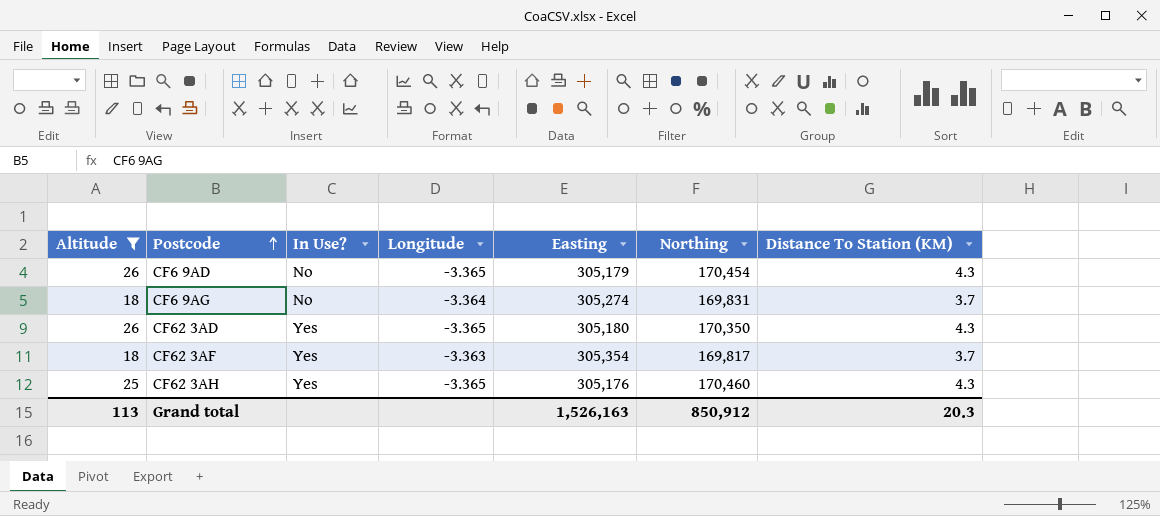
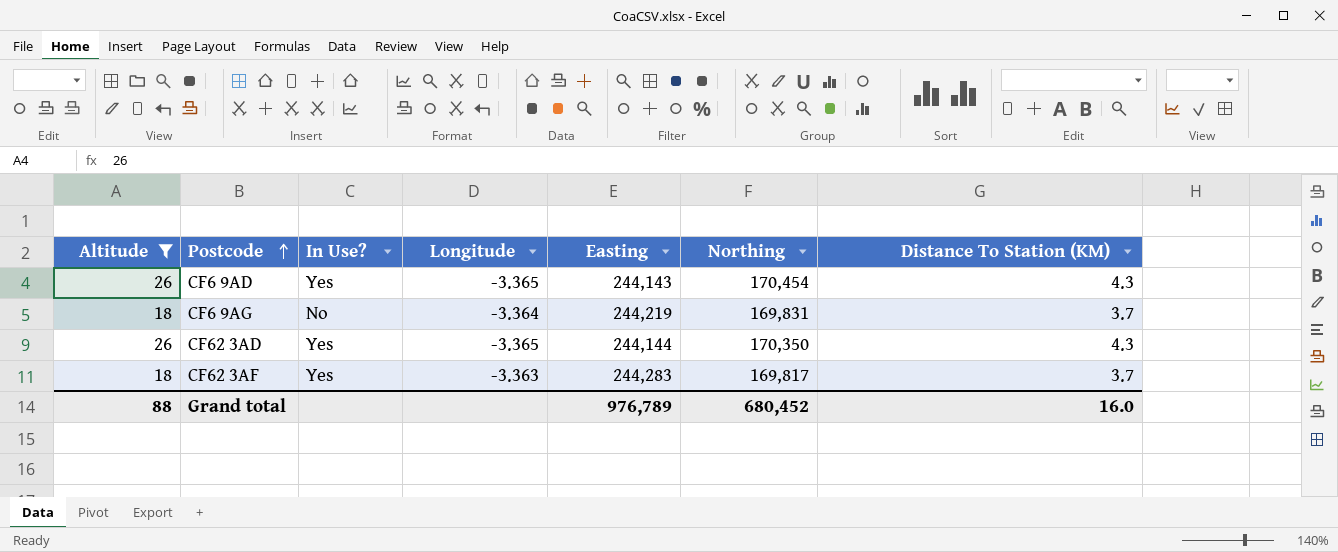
row CF62 3AH: 25 | Yes | -3.365 | 305,176 | 170,460 | 4.3 -> none
CF6 9AD | In Use?: No -> Yes
CF6 9AD | Easting: 305,179 -> 244,143
CF6 9AG | Easting: 305,274 -> 244,219
CF62 3AD | Easting: 305,180 -> 244,144
CF62 3AF | Easting: 305,354 -> 244,283
Grand total | Altitude: 113 -> 88
Grand total | Easting: 1,526,163 -> 976,789
Grand total | Northing: 850,912 -> 680,452
Grand total | Distance To Station (KM): 20.3 -> 16.0

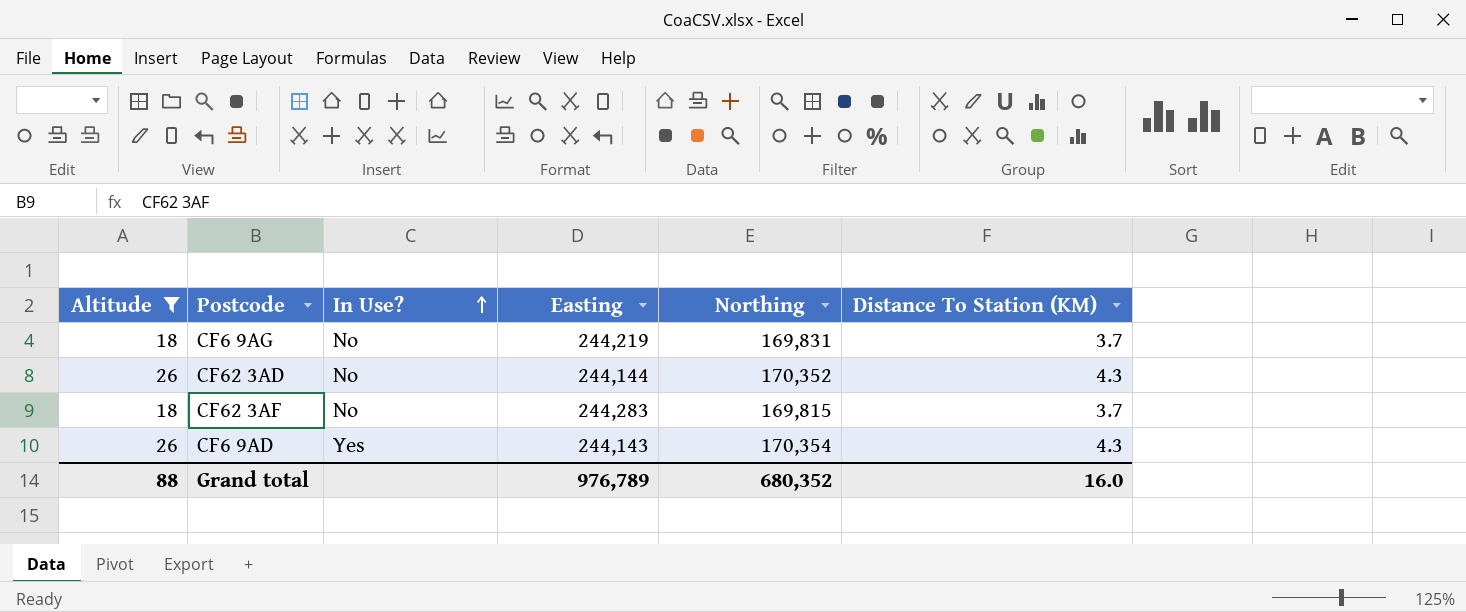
row order: Postcode ascending -> In Use? ascending
column Longitude | position: 4 -> none
CF62 3AD | In Use?: Yes -> No
CF62 3AD | Northing: 170,350 -> 170,352
CF62 3AF | In Use?: Yes -> No
CF62 3AF | Northing: 169,817 -> 169,815
CF6 9AD | Northing: 170,454 -> 170,354
Grand total | Northing: 680,452 -> 680,352

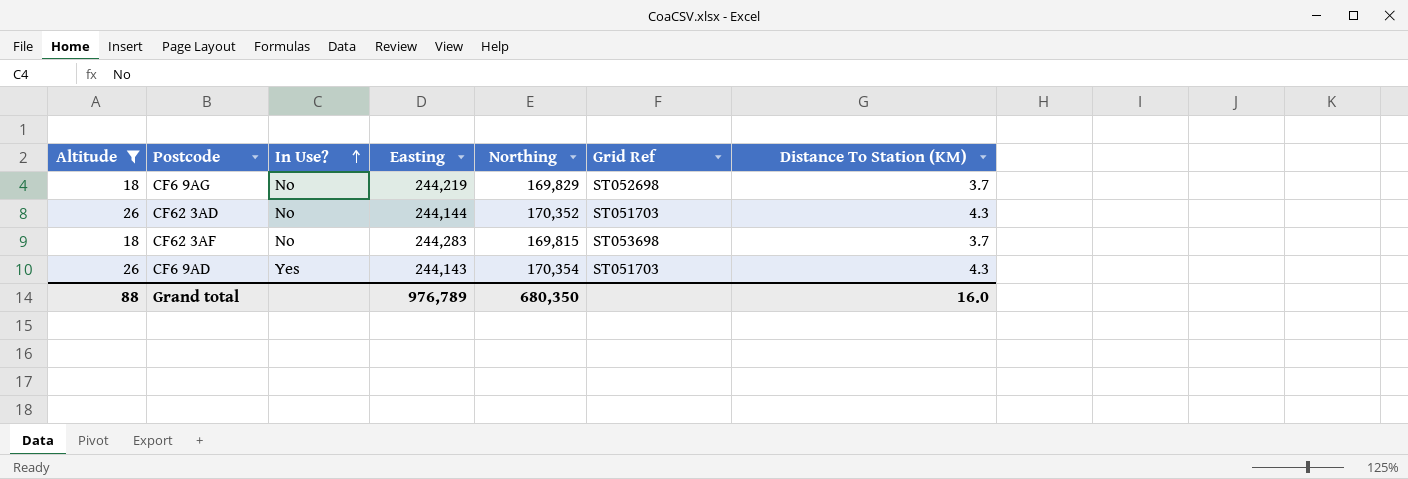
column Grid Ref | position: none -> 6
CF6 9AG | Northing: 169,831 -> 169,829
Grand total | Northing: 680,352 -> 680,350

